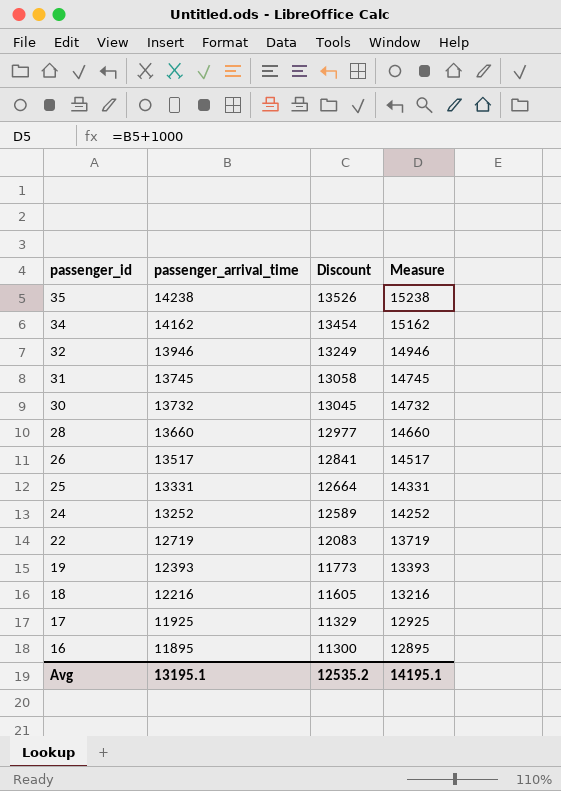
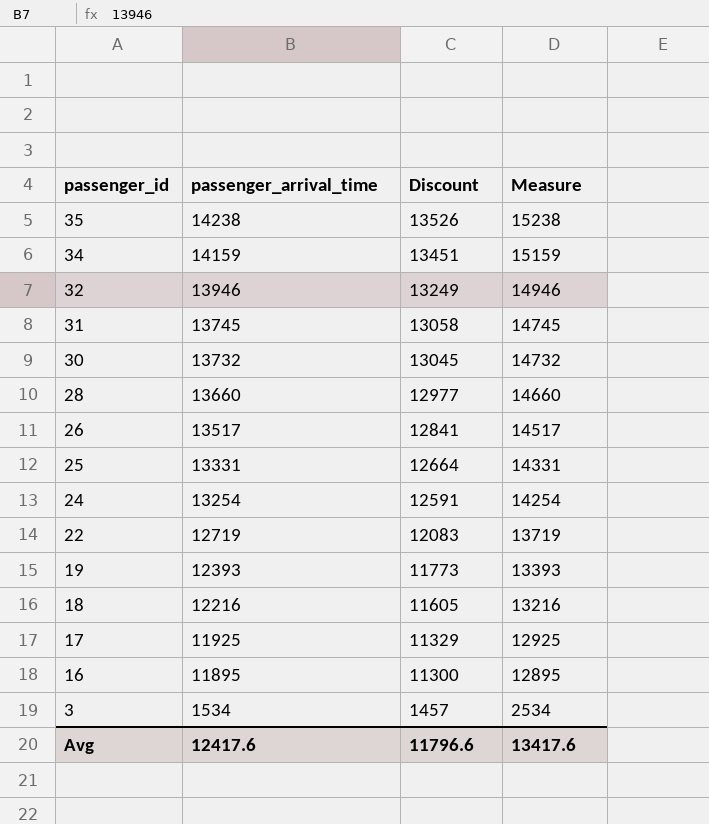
34 | passenger_arrival_time: 14162 -> 14159
34 | Discount: 13454 -> 13451
34 | Measure: 15162 -> 15159
24 | passenger_arrival_time: 13252 -> 13254
24 | Discount: 12589 -> 12591
24 | Measure: 14252 -> 14254
row 3: none -> 1534 | 1457 | 2534
Avg | passenger_arrival_time: 13195.1 -> 12417.6
Avg | Discount: 12535.2 -> 11796.6
Avg | Measure: 14195.1 -> 13417.6

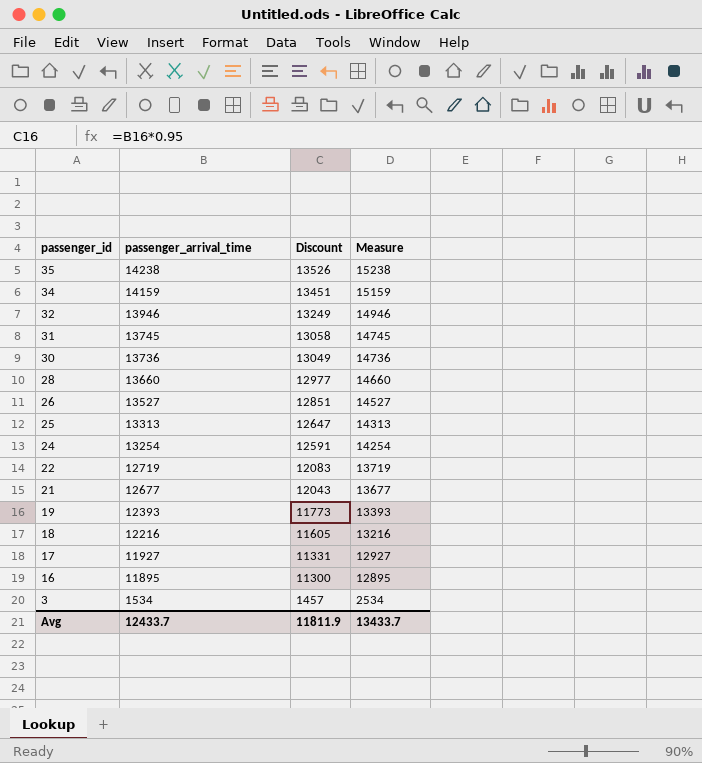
30 | passenger_arrival_time: 13732 -> 13736
30 | Discount: 13045 -> 13049
30 | Measure: 14732 -> 14736
26 | passenger_arrival_time: 13517 -> 13527
26 | Discount: 12841 -> 12851
26 | Measure: 14517 -> 14527
25 | passenger_arrival_time: 13331 -> 13313
25 | Discount: 12664 -> 12647
25 | Measure: 14331 -> 14313
row 21: none -> 12677 | 12043 | 13677
17 | passenger_arrival_time: 11925 -> 11927
17 | Discount: 11329 -> 11331
17 | Measure: 12925 -> 12927
Avg | passenger_arrival_time: 12417.6 -> 12433.7
Avg | Discount: 11796.6 -> 11811.9
Avg | Measure: 13417.6 -> 13433.7

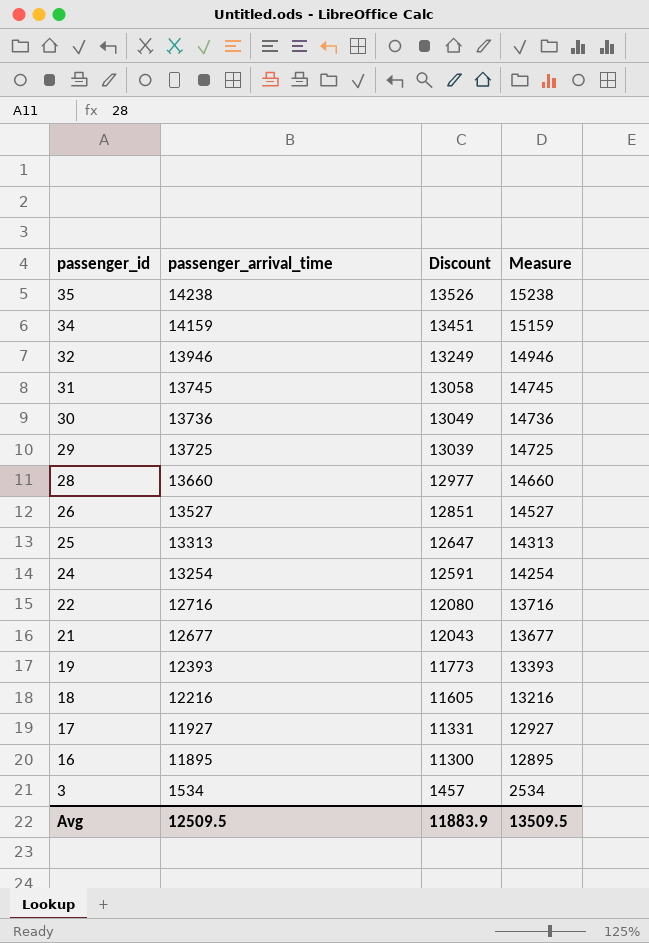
row 29: none -> 13725 | 13039 | 14725
22 | passenger_arrival_time: 12719 -> 12716
22 | Discount: 12083 -> 12080
22 | Measure: 13719 -> 13716
Avg | passenger_arrival_time: 12433.7 -> 12509.5
Avg | Discount: 11811.9 -> 11883.9
Avg | Measure: 13433.7 -> 13509.5

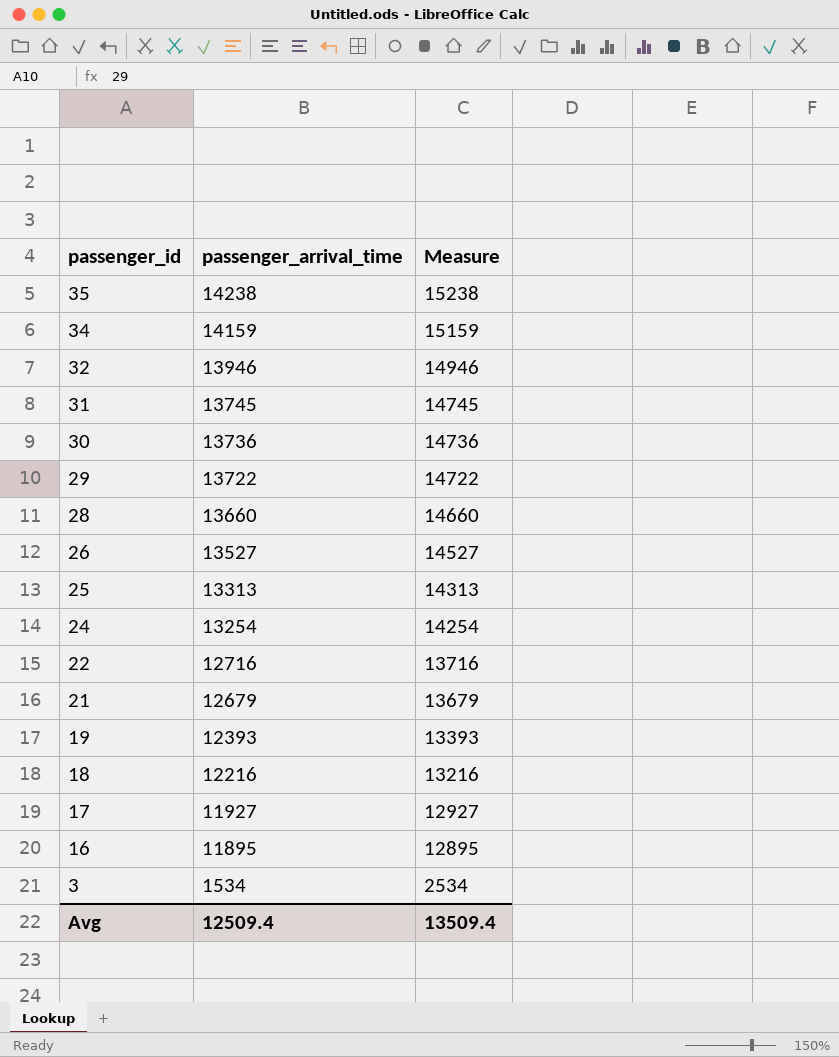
column Discount | formula: [passenger_arrival_time] * 0.95 -> none
29 | passenger_arrival_time: 13725 -> 13722
29 | Measure: 14725 -> 14722
21 | passenger_arrival_time: 12677 -> 12679
21 | Measure: 13677 -> 13679
Avg | passenger_arrival_time: 12509.5 -> 12509.4
Avg | Measure: 13509.5 -> 13509.4

